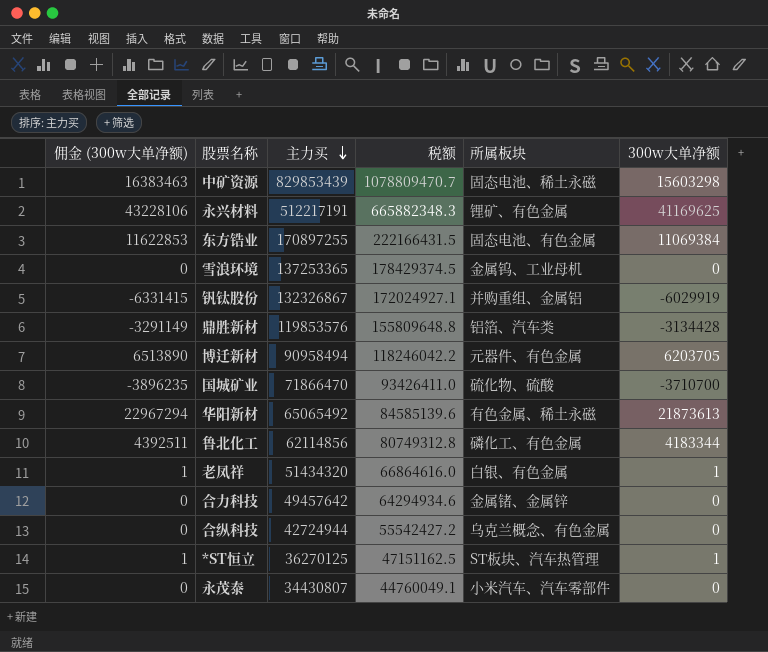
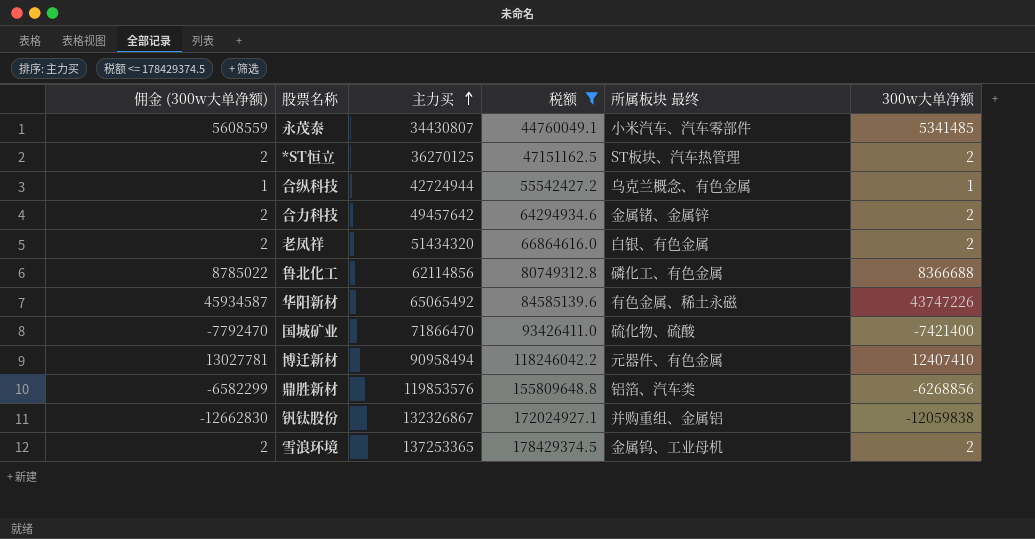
filter: none -> 税额 <= 178429374.5
row order: 主力买 descending -> 主力买 ascending
column name: 所属板块 -> 所属板块 最终
永茂泰 | 佣金 (300w大单净额): 0 -> 5608559
永茂泰 | 300w大单净额: 0 -> 5341485
*ST恒立 | 佣金 (300w大单净额): 1 -> 2
*ST恒立 | 300w大单净额: 1 -> 2
合纵科技 | 佣金 (300w大单净额): 0 -> 1
合纵科技 | 300w大单净额: 0 -> 1
合力科技 | 佣金 (300w大单净额): 0 -> 2
合力科技 | 300w大单净额: 0 -> 2
老凤祥 | 佣金 (300w大单净额): 1 -> 2
老凤祥 | 300w大单净额: 1 -> 2
鲁北化工 | 佣金 (300w大单净额): 4392511 -> 8785022
鲁北化工 | 300w大单净额: 4183344 -> 8366688
华阳新材 | 佣金 (300w大单净额): 22967294 -> 45934587
华阳新材 | 300w大单净额: 21873613 -> 43747226
国城矿业 | 佣金 (300w大单净额): -3896235 -> -7792470
国城矿业 | 300w大单净额: -3710700 -> -7421400
博迁新材 | 佣金 (300w大单净额): 6513890 -> 13027781
博迁新材 | 300w大单净额: 6203705 -> 12407410
鼎胜新材 | 佣金 (300w大单净额): -3291149 -> -6582299
鼎胜新材 | 300w大单净额: -3134428 -> -6268856
钒钛股份 | 佣金 (300w大单净额): -6331415 -> -12662830
钒钛股份 | 300w大单净额: -6029919 -> -12059838
雪浪环境 | 佣金 (300w大单净额): 0 -> 2
雪浪环境 | 300w大单净额: 0 -> 2

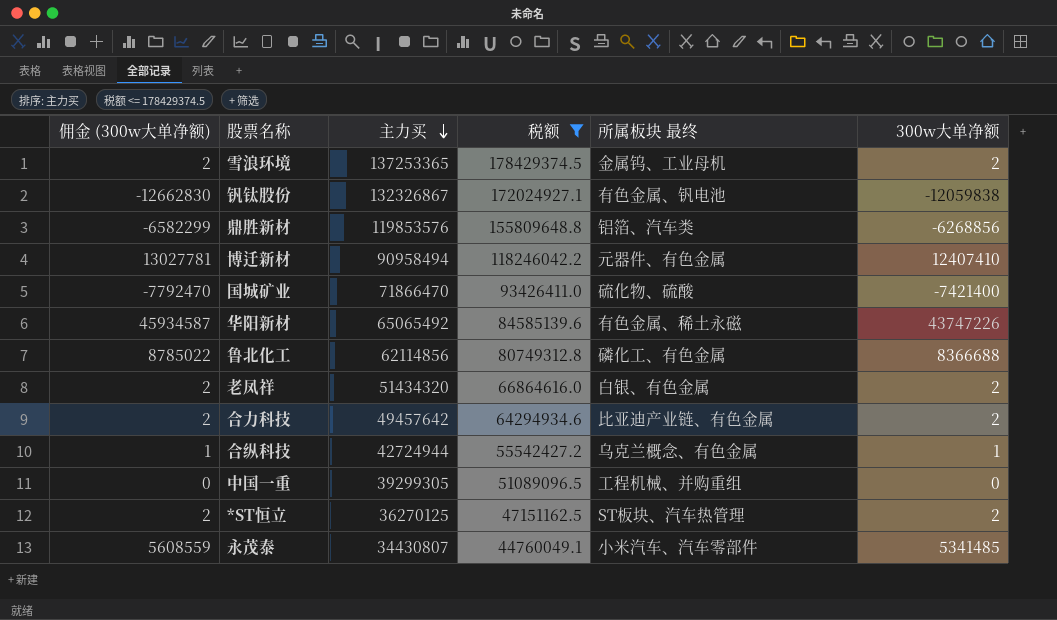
row order: 主力买 ascending -> 主力买 descending
钒钛股份 | 所属板块 最终: 并购重组、金属铝 -> 有色金属、钒电池
合力科技 | 所属板块 最终: 金属锗、金属锌 -> 比亚迪产业链、有色金属
row 中国一重: none -> 0 | 39299305 | 51089096.5 | 工程机械、并购重组 | 0

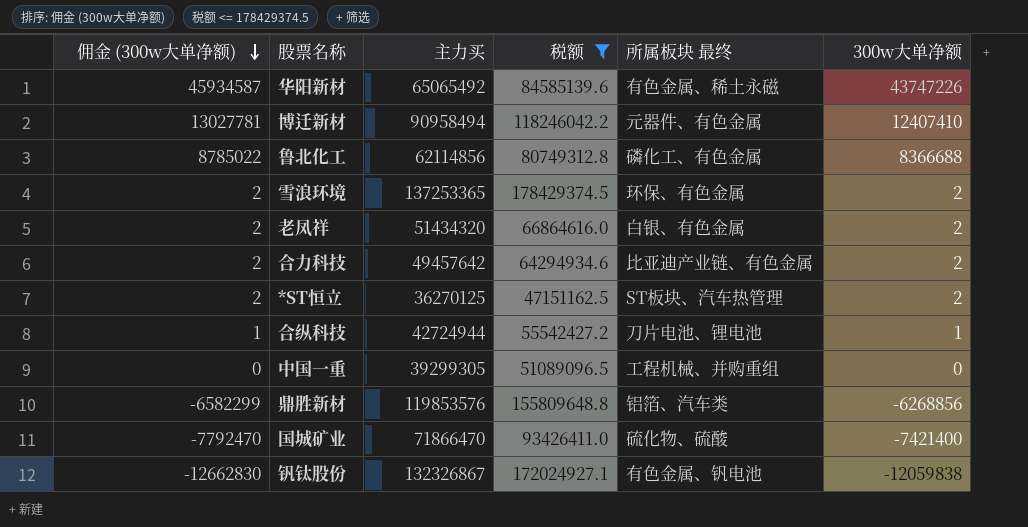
row order: 主力买 descending -> 佣金 (300w大单净额) descending
row 永茂泰: 5608559 | 34430807 | 44760049.1 | 小米汽车、汽车零部件 | 5341485 -> none
雪浪环境 | 所属板块 最终: 金属钨、工业母机 -> 环保、有色金属
合纵科技 | 所属板块 最终: 乌克兰概念、有色金属 -> 刀片电池、锂电池

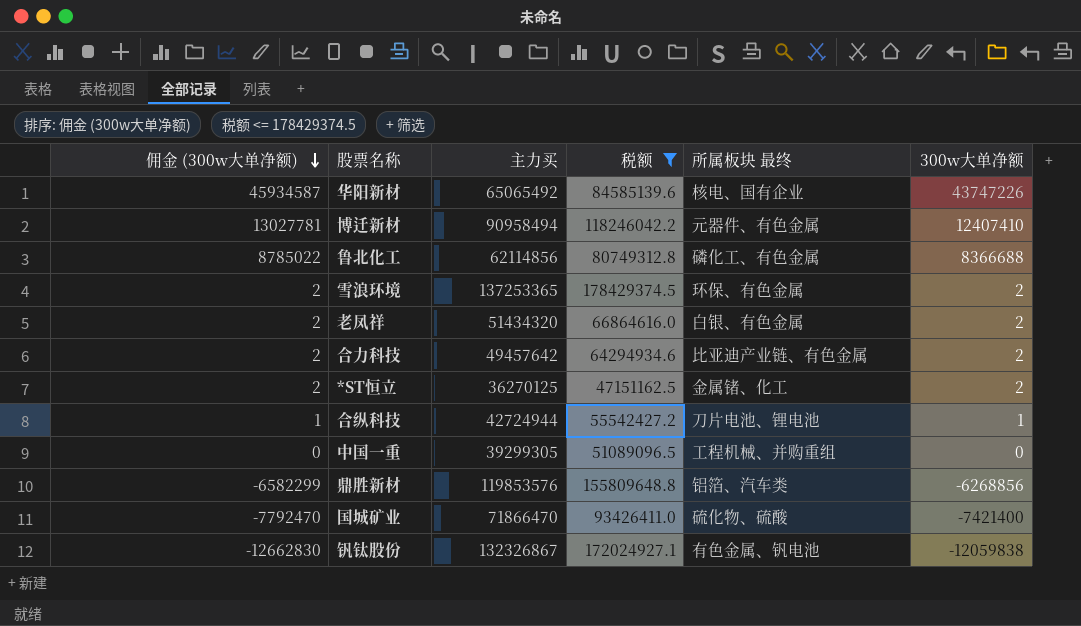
华阳新材 | 所属板块 最终: 有色金属、稀土永磁 -> 核电、国有企业
*ST恒立 | 所属板块 最终: ST板块、汽车热管理 -> 金属锗、化工

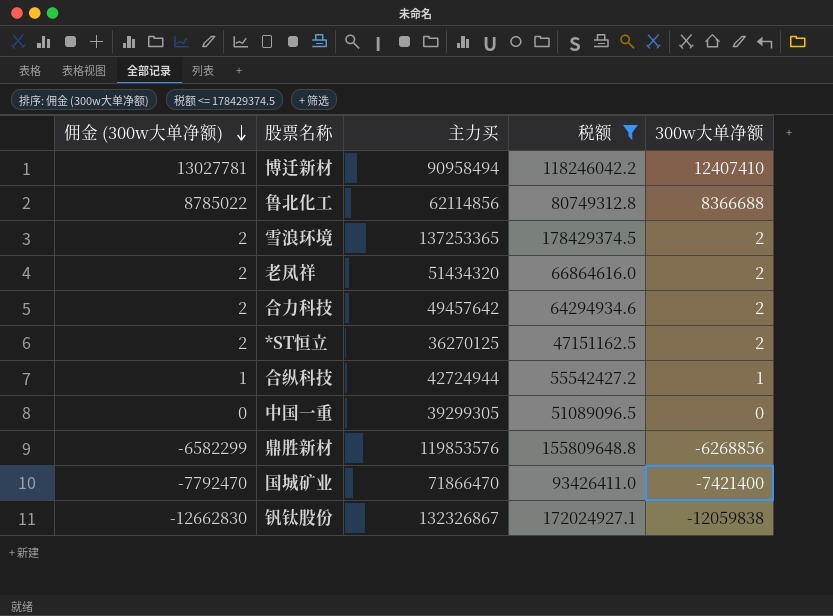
column 所属板块 最终 | position: 5 -> none
row 华阳新材: 45934587 | 65065492 | 84585139.6 | 核电、国有企业 | 43747226 -> none

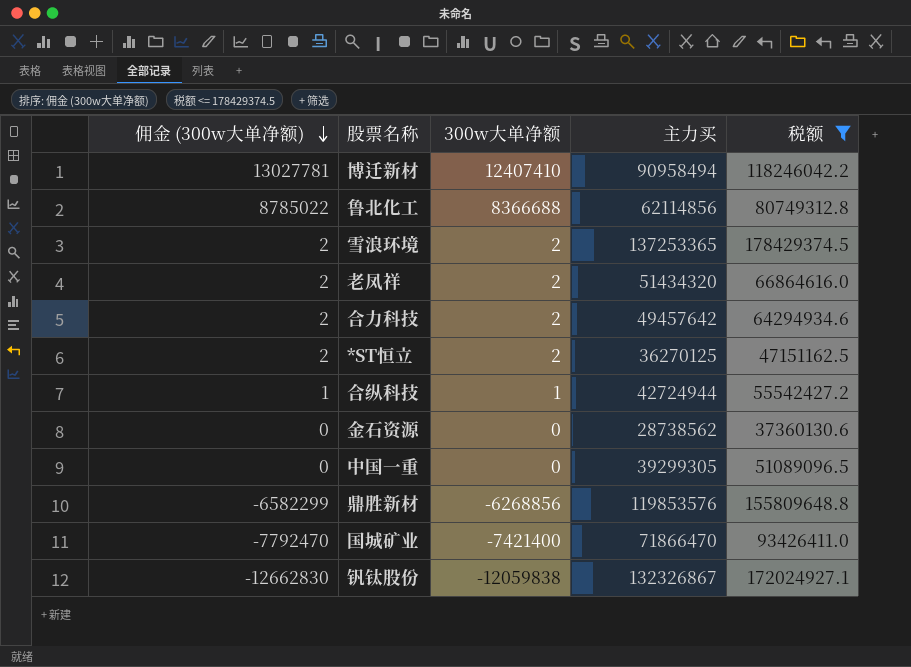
column 300w大单净额 | position: 5 -> 3
row 金石资源: none -> 0 | 0 | 28738562 | 37360130.6

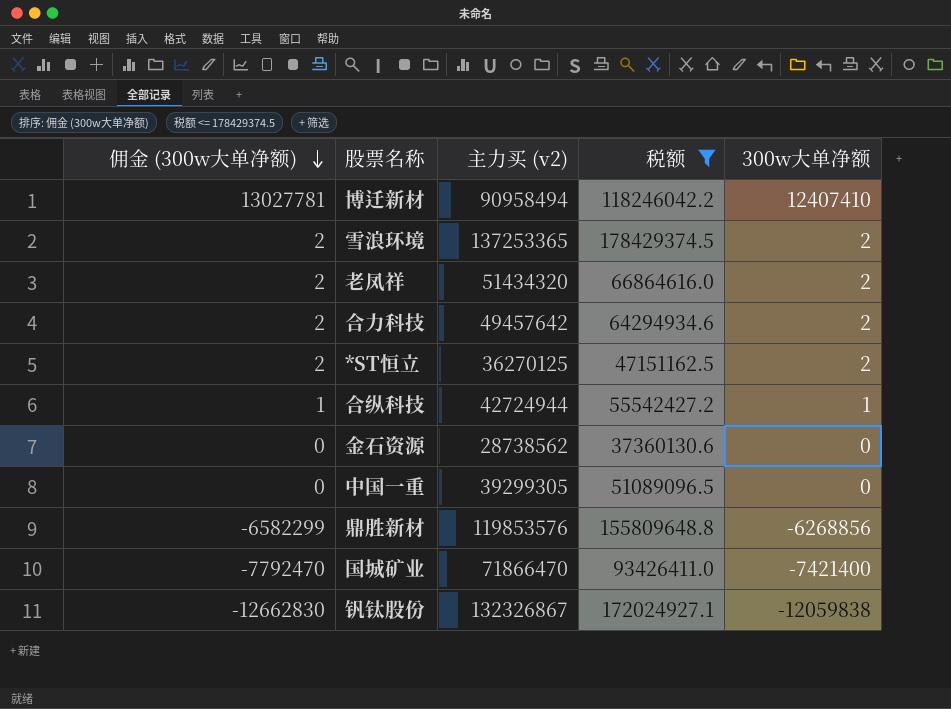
column name: 主力买 -> 主力买 (v2)
column 300w大单净额 | position: 3 -> 5
row 鲁北化工: 8785022 | 8366688 | 62114856 | 80749312.8 -> none

